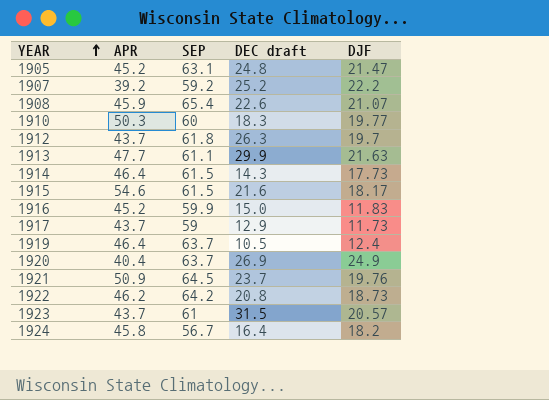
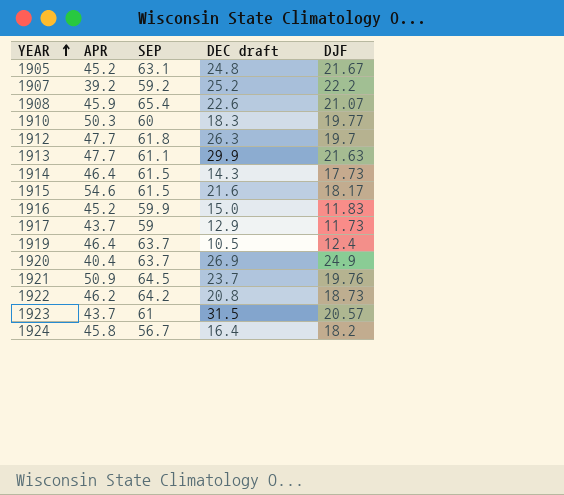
1905 | DJF: 21.47 -> 21.67
1912 | APR: 43.7 -> 47.7

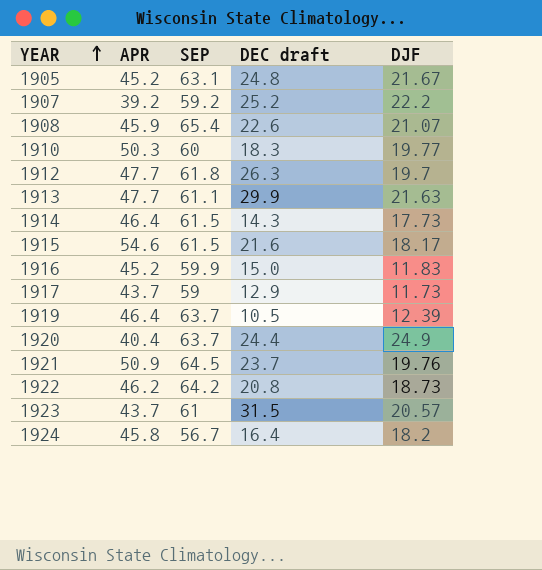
1919 | DJF: 12.4 -> 12.39
1920 | DEC draft: 26.9 -> 24.4

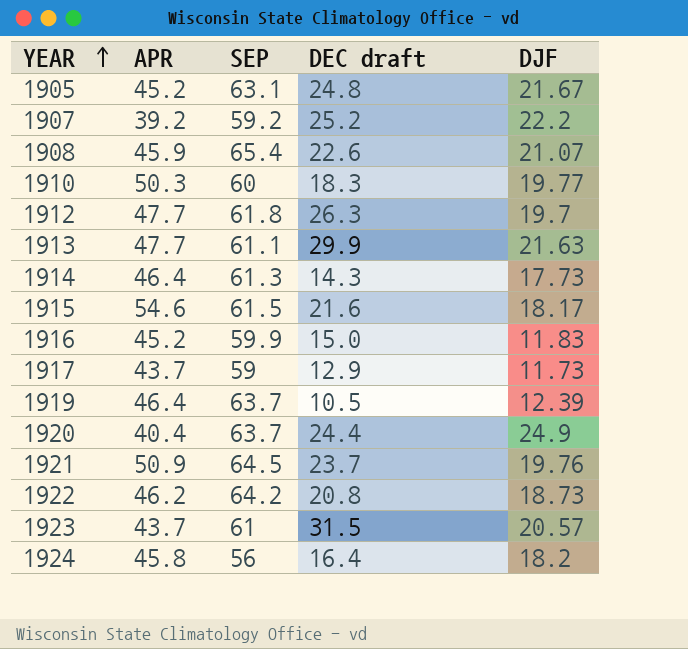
1914 | SEP: 61.5 -> 61.3
1924 | SEP: 56.7 -> 56

